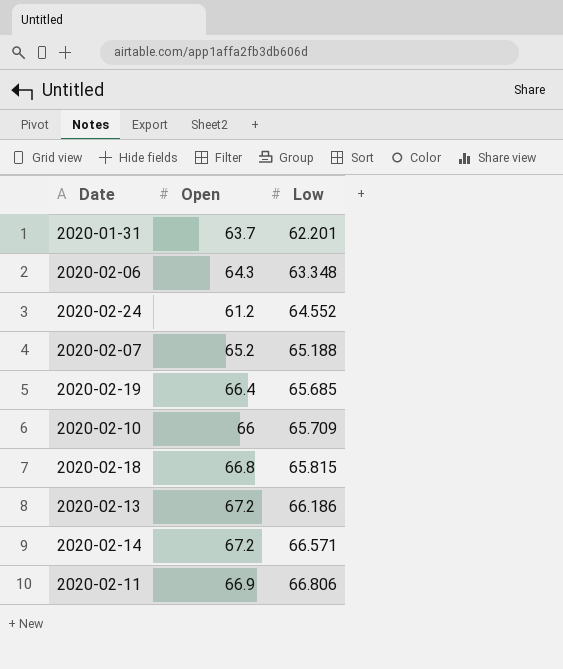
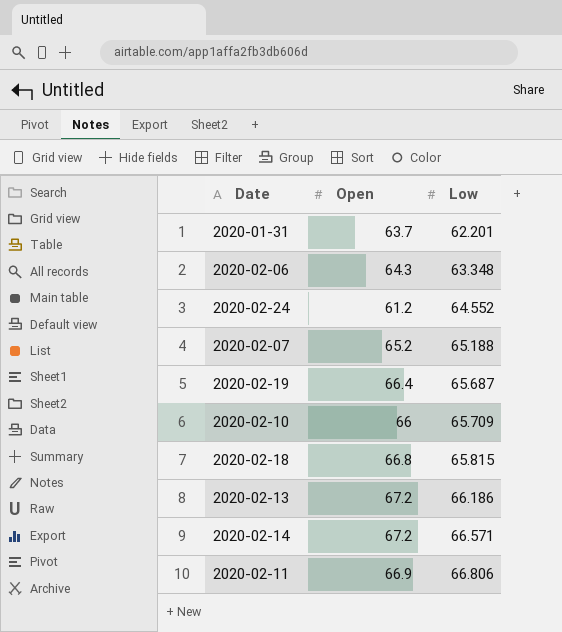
2020-02-19 | Low: 65.685 -> 65.687

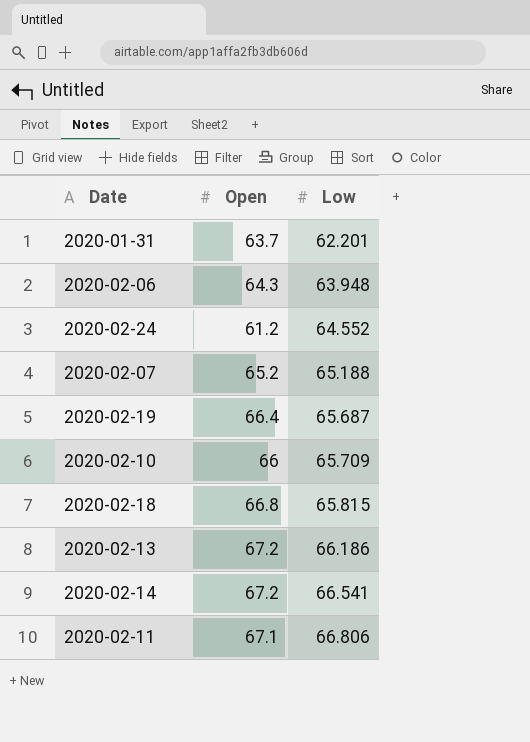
2020-02-06 | Low: 63.348 -> 63.948
2020-02-14 | Low: 66.571 -> 66.541
2020-02-11 | Open: 66.9 -> 67.1

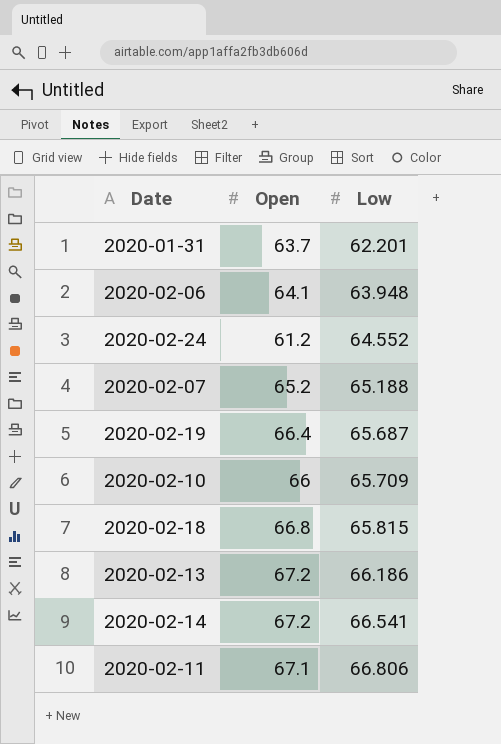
2020-02-06 | Open: 64.3 -> 64.1

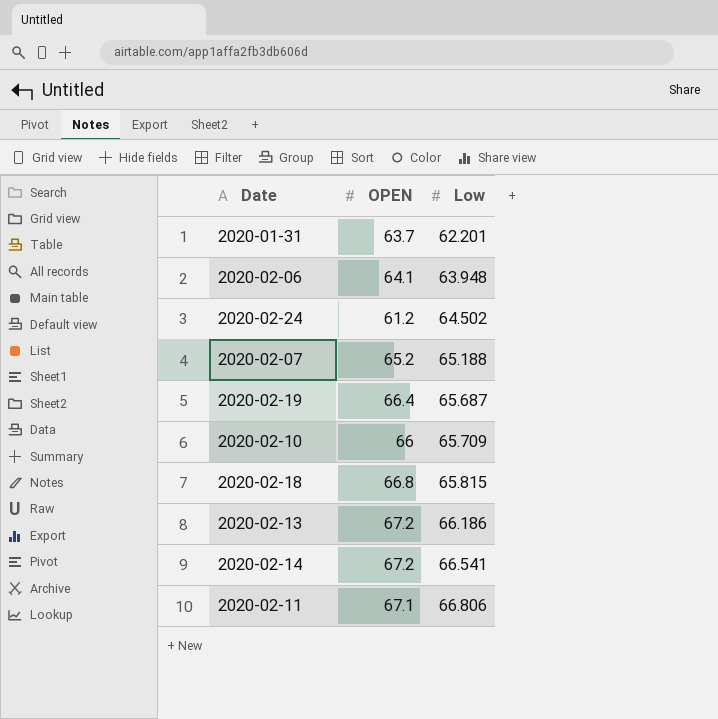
column name: Open -> OPEN
2020-02-24 | Low: 64.552 -> 64.502

